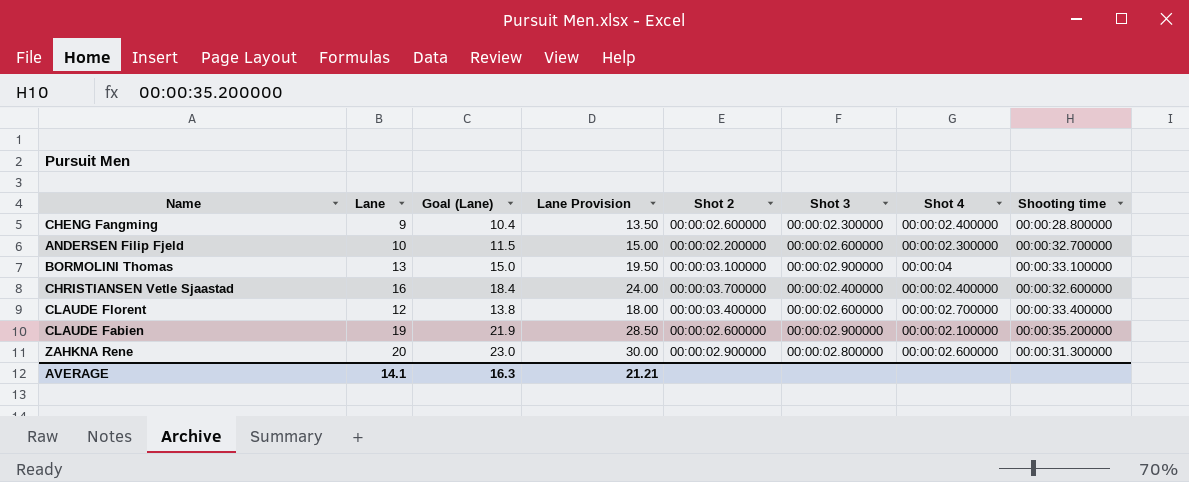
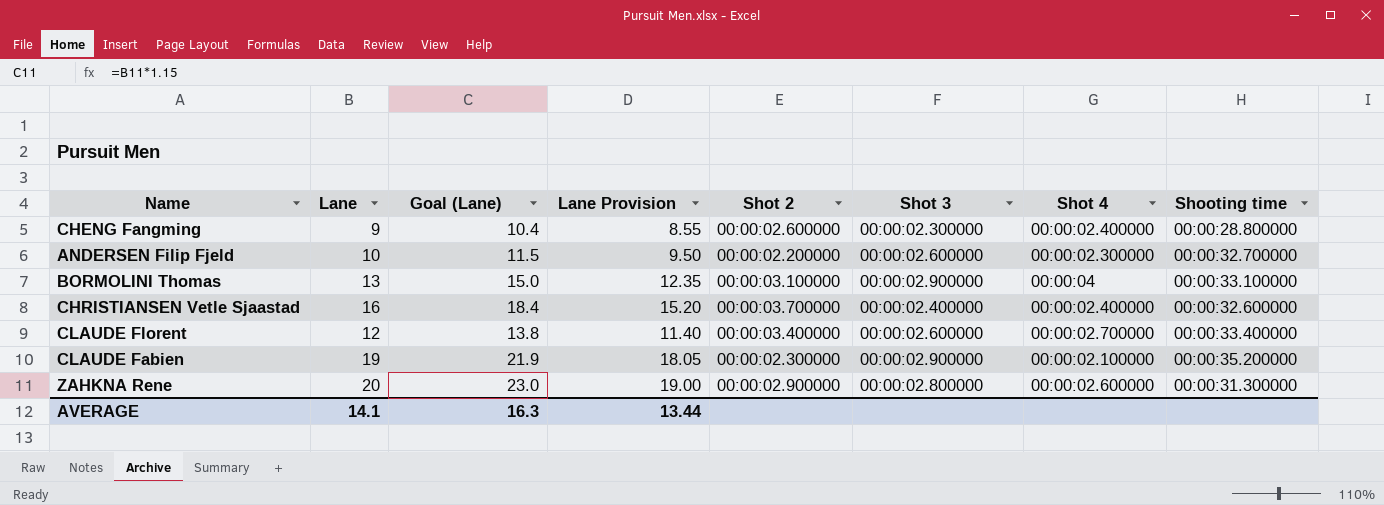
column Lane Provision | formula: [Lane] * 1.5 -> [Lane] * 0.95
CLAUDE Fabien | Shot 2: 00:00:02.600000 -> 00:00:02.300000
AVERAGE | Lane Provision: 21.21 -> 13.44

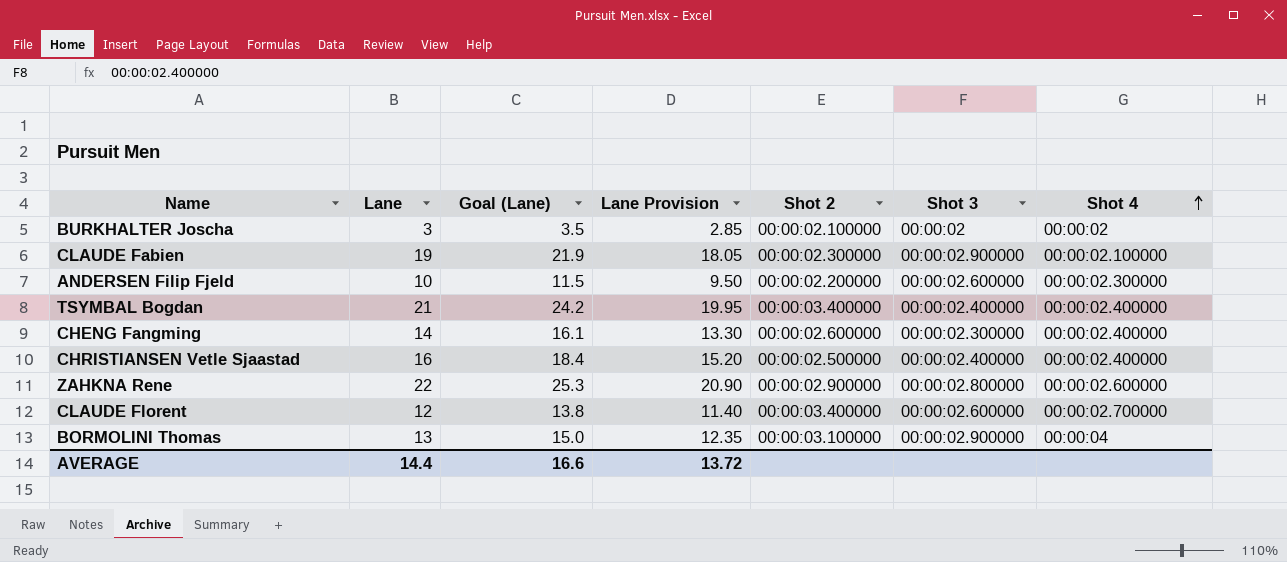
row order: none -> Shot 4 ascending
column Shooting time | position: 8 -> none
row BURKHALTER Joscha: none -> 3 | 3.5 | 2.85 | 00:00:02.100000 | 00:00:02 | 00:00:02
row TSYMBAL Bogdan: none -> 21 | 24.2 | 19.95 | 00:00:03.400000 | 00:00:02.400000 | 00:00:02.400000
CHENG Fangming | Lane: 9 -> 14
CHENG Fangming | Goal (Lane): 10.4 -> 16.1
CHENG Fangming | Lane Provision: 8.55 -> 13.30
CHRISTIANSEN Vetle Sjaastad | Shot 2: 00:00:03.700000 -> 00:00:02.500000
ZAHKNA Rene | Lane: 20 -> 22
ZAHKNA Rene | Goal (Lane): 23.0 -> 25.3
ZAHKNA Rene | Lane Provision: 19.00 -> 20.90
AVERAGE | Lane: 14.1 -> 14.4
AVERAGE | Goal (Lane): 16.3 -> 16.6
AVERAGE | Lane Provision: 13.44 -> 13.72

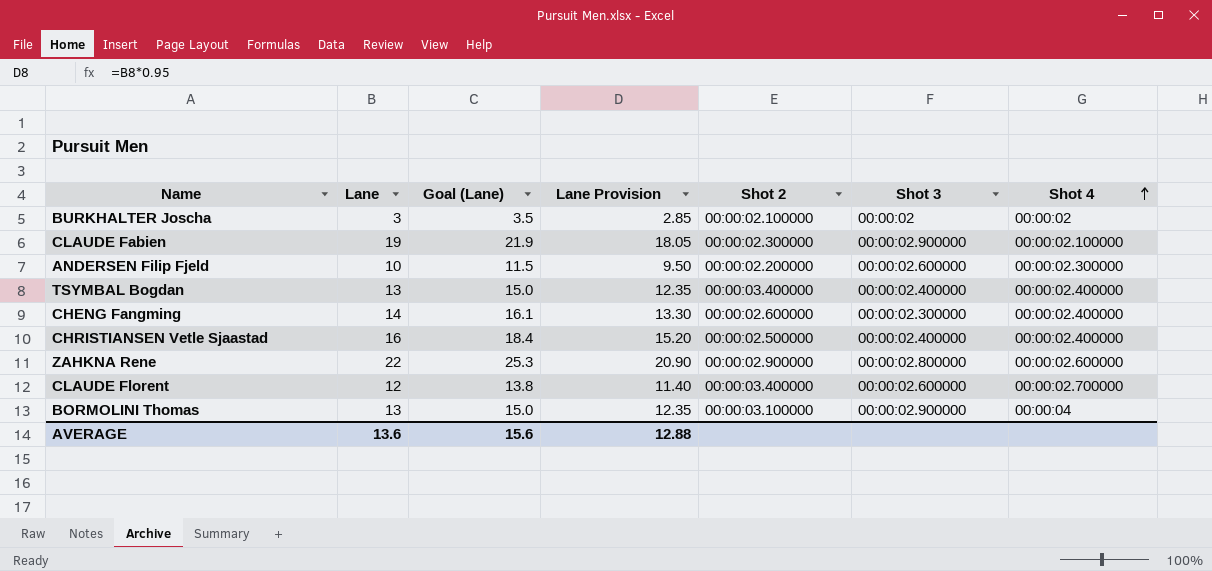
TSYMBAL Bogdan | Lane: 21 -> 13
TSYMBAL Bogdan | Goal (Lane): 24.2 -> 15.0
TSYMBAL Bogdan | Lane Provision: 19.95 -> 12.35
AVERAGE | Lane: 14.4 -> 13.6
AVERAGE | Goal (Lane): 16.6 -> 15.6
AVERAGE | Lane Provision: 13.72 -> 12.88

